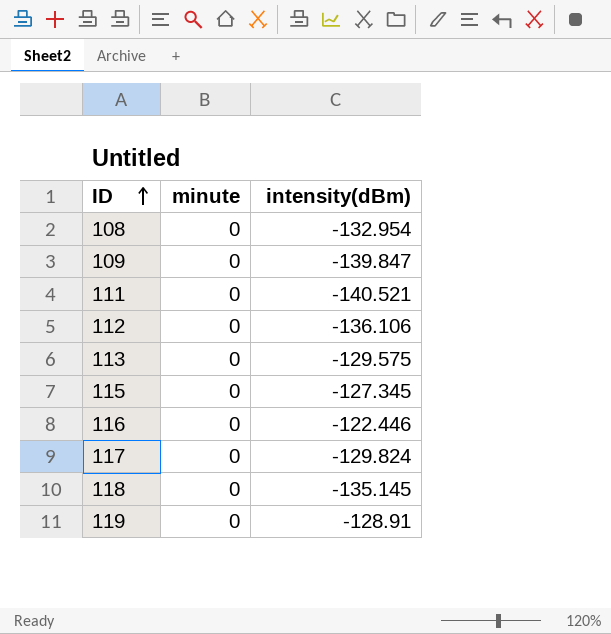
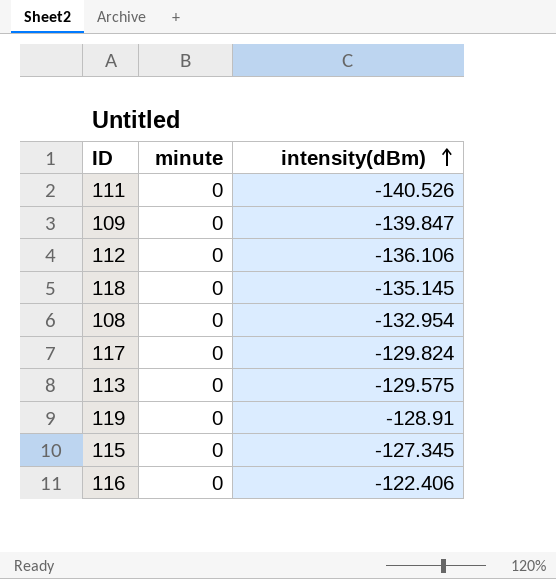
row order: ID ascending -> intensity(dBm) ascending
111 | intensity(dBm): -140.521 -> -140.526
116 | intensity(dBm): -122.446 -> -122.406

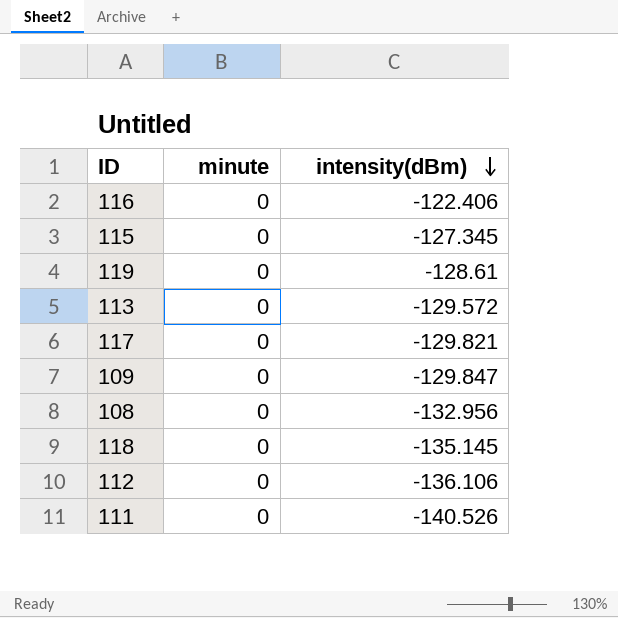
row order: intensity(dBm) ascending -> intensity(dBm) descending
119 | intensity(dBm): -128.91 -> -128.61
113 | intensity(dBm): -129.575 -> -129.572
117 | intensity(dBm): -129.824 -> -129.821
109 | intensity(dBm): -139.847 -> -129.847
108 | intensity(dBm): -132.954 -> -132.956

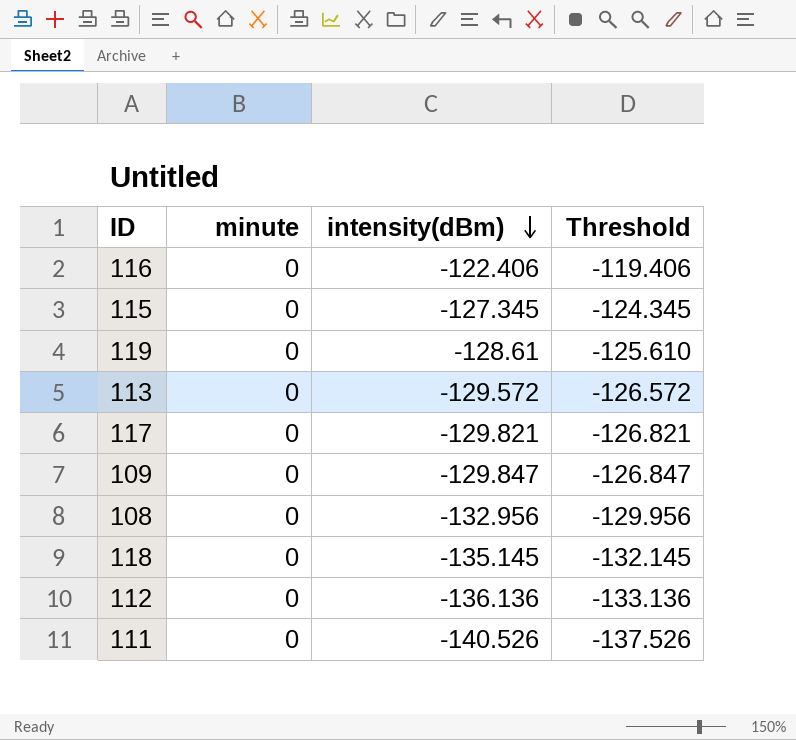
column Threshold | formula: none -> [intensity(dBm)] + 3
112 | intensity(dBm): -136.106 -> -136.136

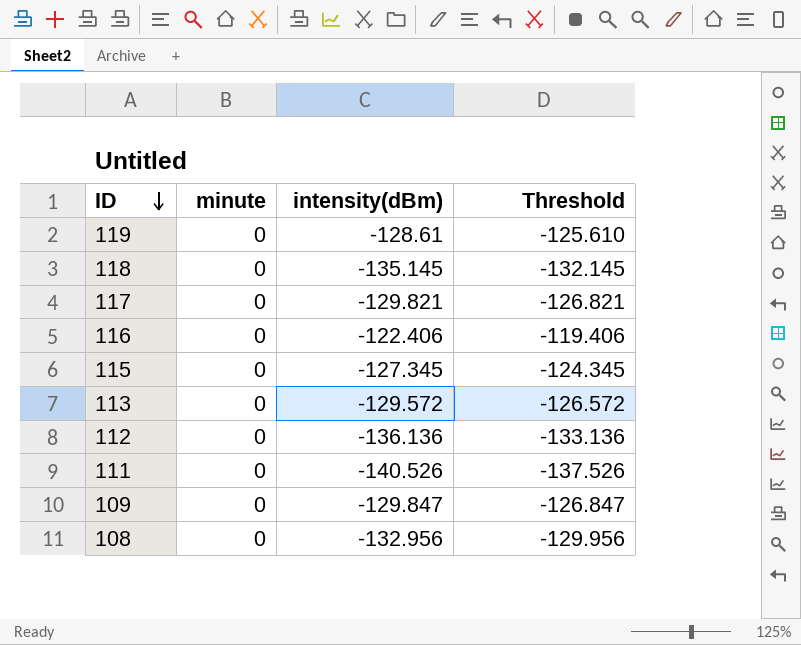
row order: intensity(dBm) descending -> ID descending

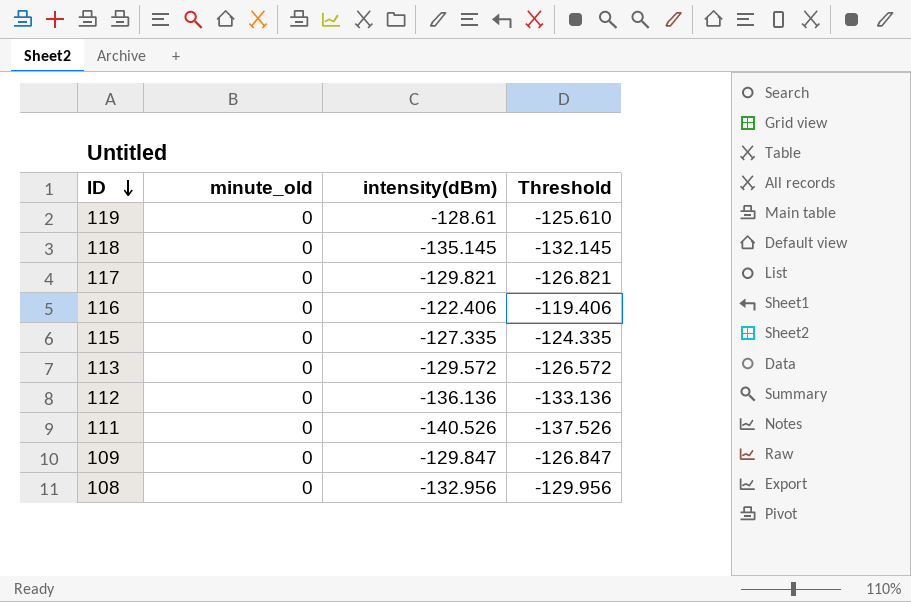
column name: minute -> minute_old
115 | intensity(dBm): -127.345 -> -127.335
115 | Threshold: -124.345 -> -124.335

